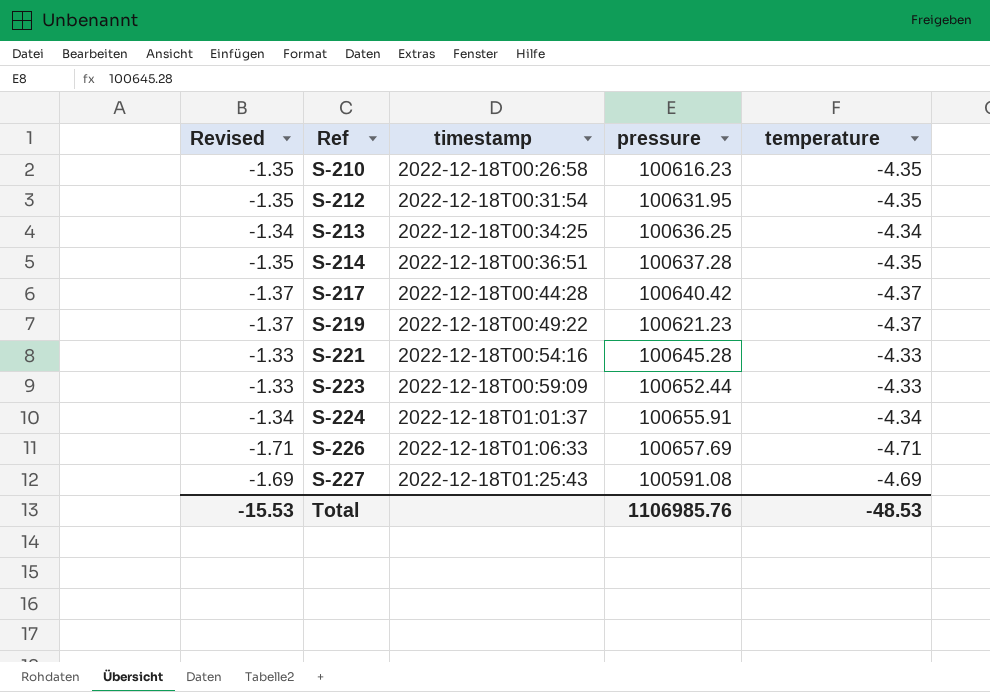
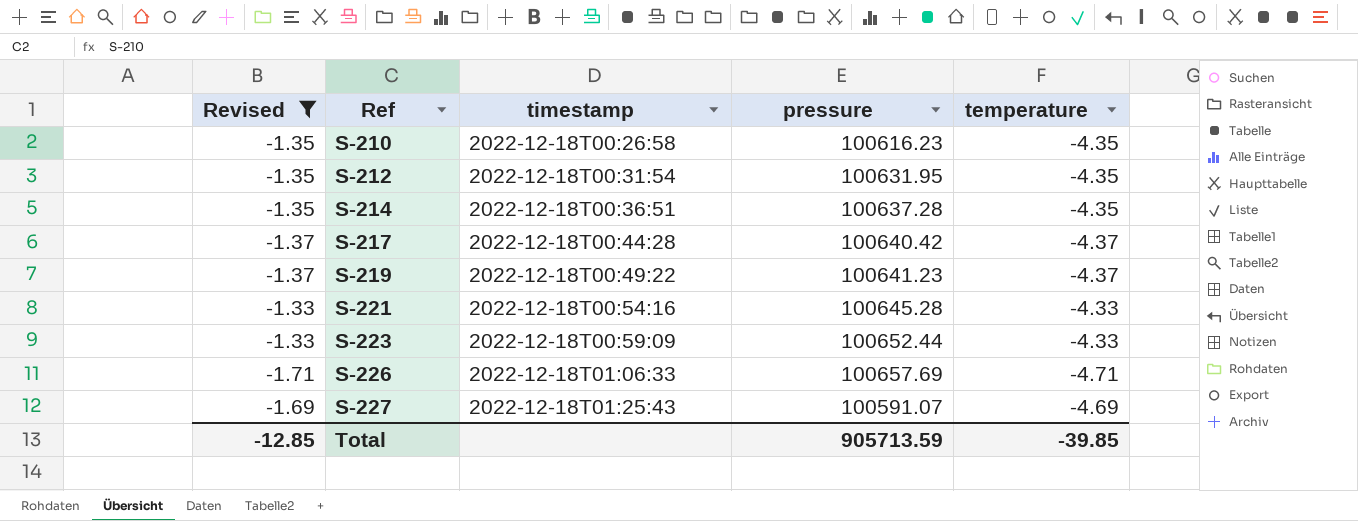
filter: none -> Revised != -1.34
S-219 | pressure: 100621.23 -> 100641.23
S-227 | pressure: 100591.08 -> 100591.07
Total | Revised: -15.53 -> -12.85
Total | pressure: 1106985.76 -> 905713.59
Total | temperature: -48.53 -> -39.85

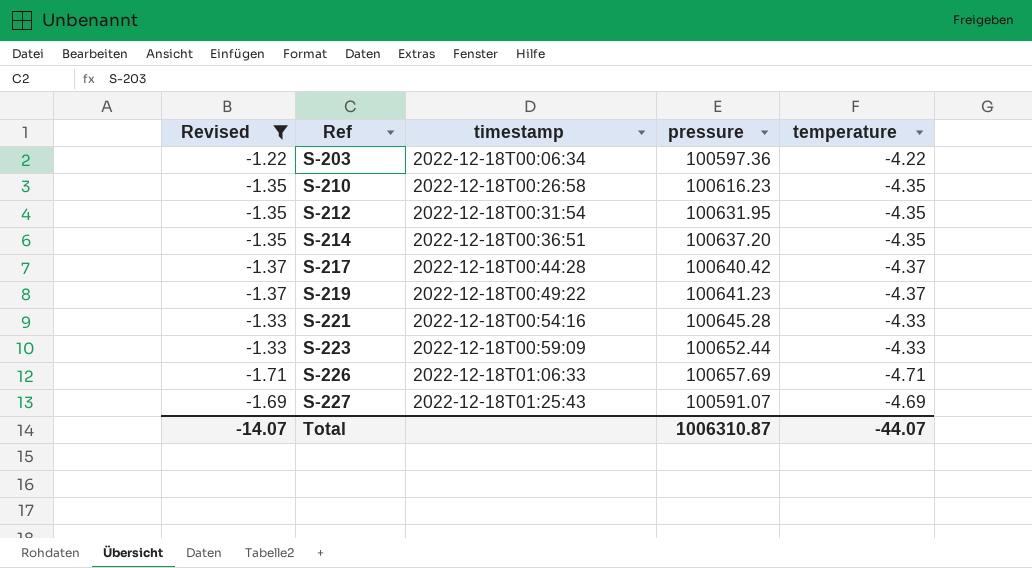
row S-203: none -> -1.22 | 2022-12-18T00:06:34 | 100597.36 | -4.22
S-214 | pressure: 100637.28 -> 100637.20
Total | Revised: -12.85 -> -14.07
Total | pressure: 905713.59 -> 1006310.87
Total | temperature: -39.85 -> -44.07

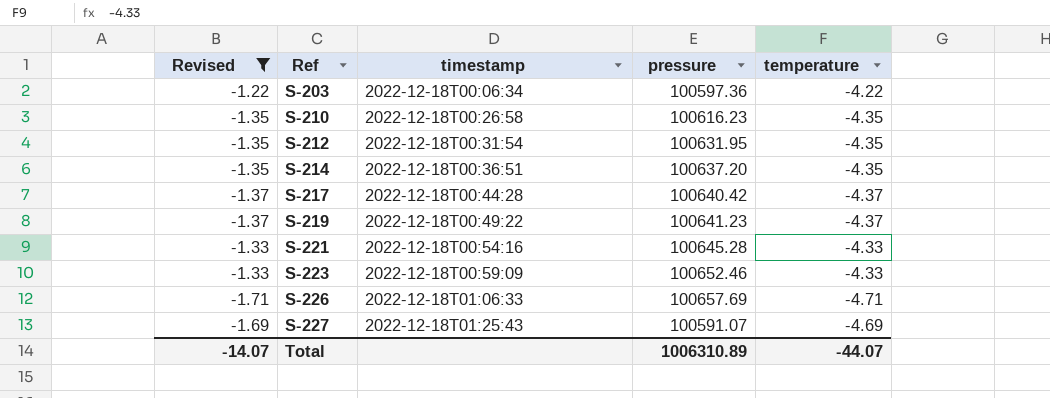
S-223 | pressure: 100652.44 -> 100652.46
Total | pressure: 1006310.87 -> 1006310.89

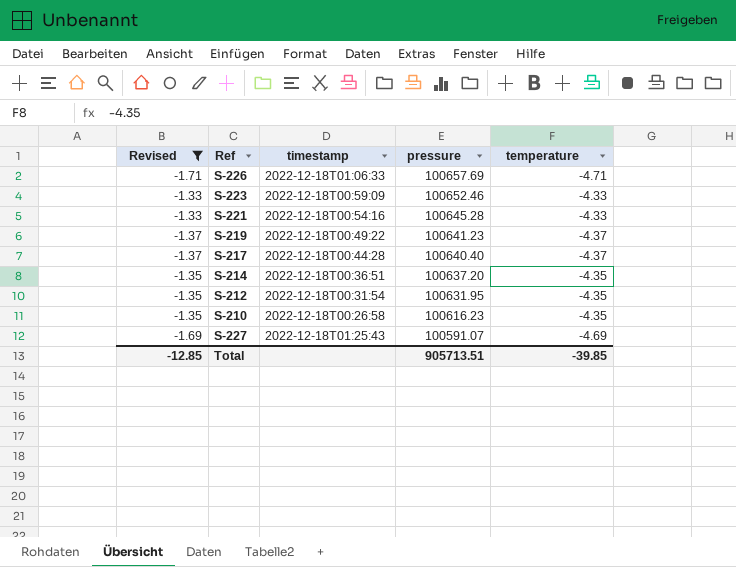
row order: Ref ascending -> pressure descending
row S-203: -1.22 | 2022-12-18T00:06:34 | 100597.36 | -4.22 -> none
S-217 | pressure: 100640.42 -> 100640.40
Total | Revised: -14.07 -> -12.85
Total | pressure: 1006310.89 -> 905713.51
Total | temperature: -44.07 -> -39.85

